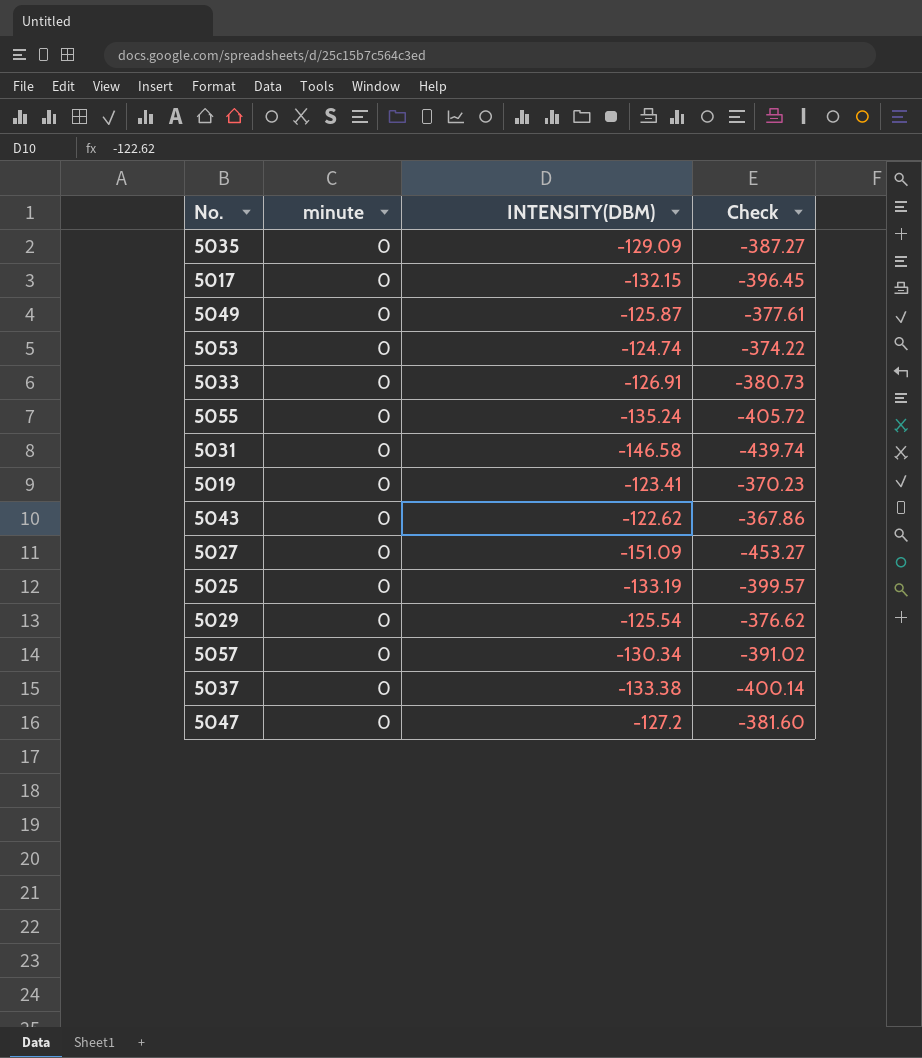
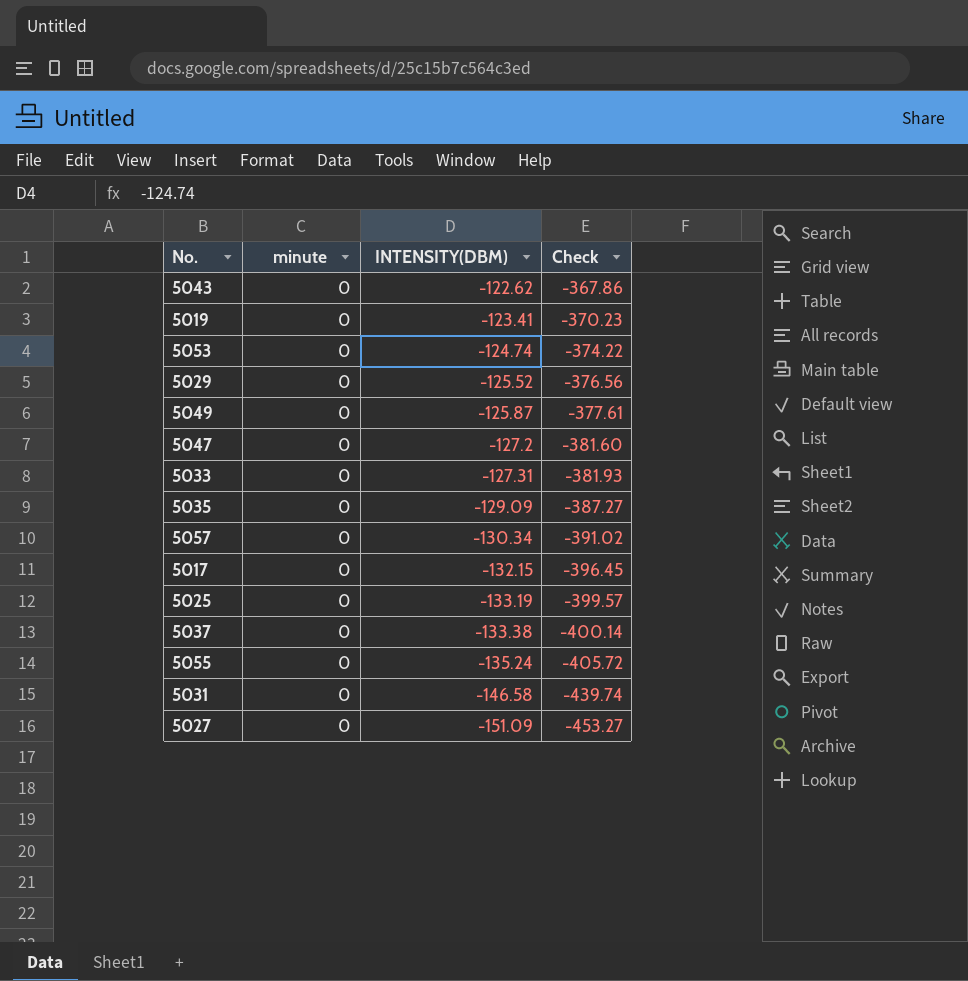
row order: none -> INTENSITY(DBM) descending
5029 | INTENSITY(DBM): -125.54 -> -125.52
5029 | Check: -376.62 -> -376.56
5033 | INTENSITY(DBM): -126.91 -> -127.31
5033 | Check: -380.73 -> -381.93

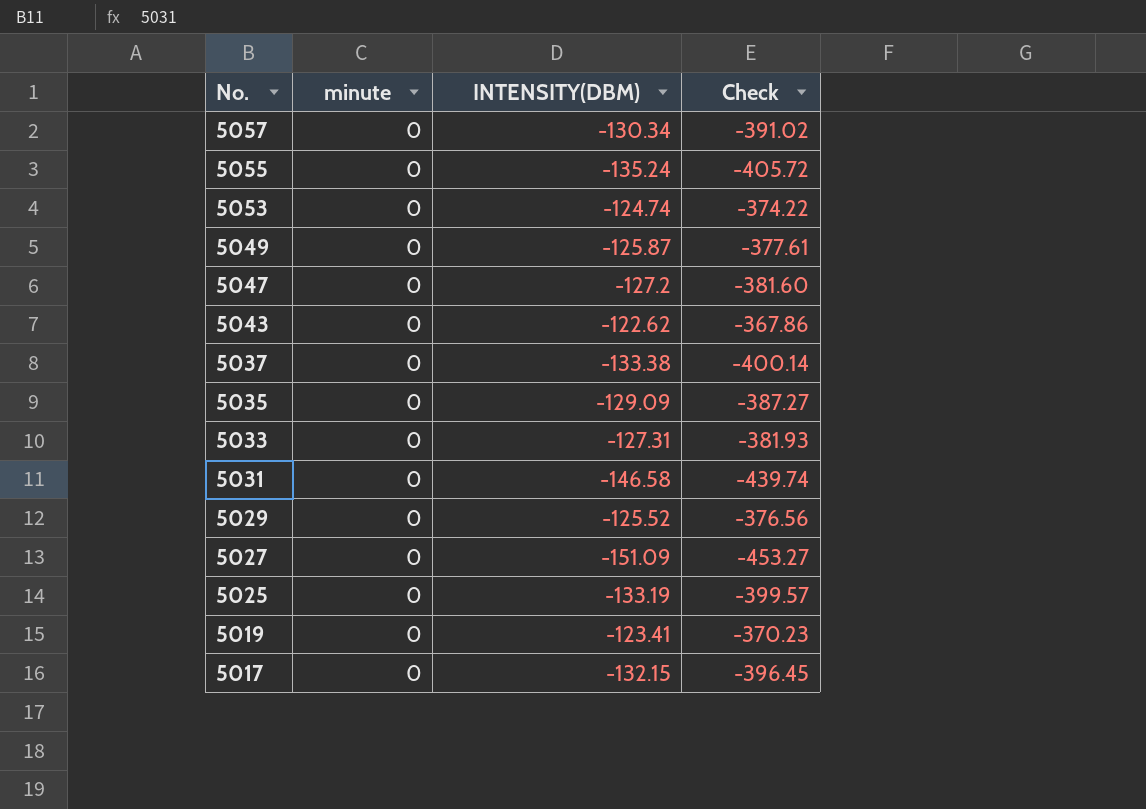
row order: INTENSITY(DBM) descending -> No. descending

